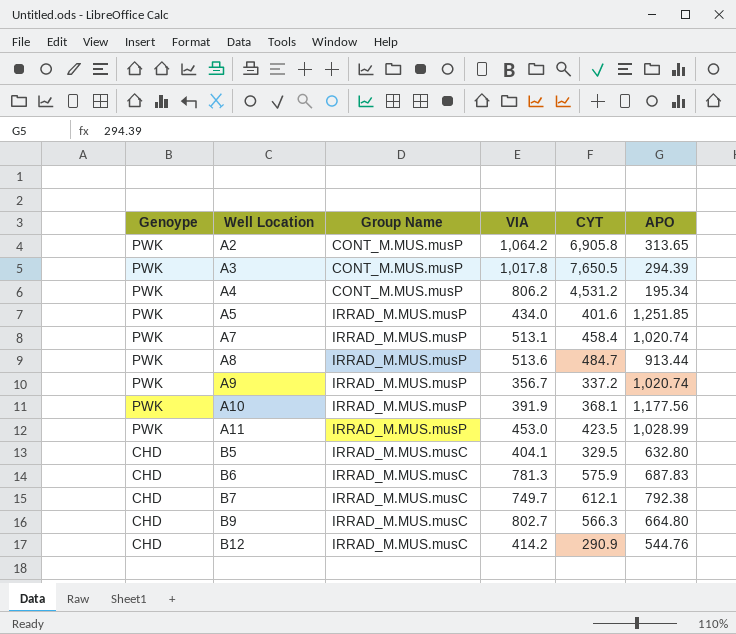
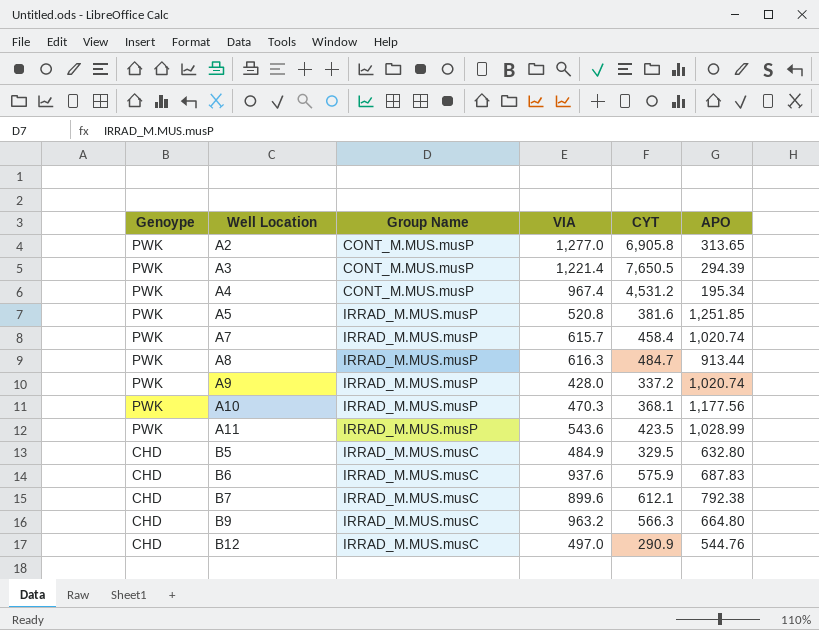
A2 | VIA: 1,064.2 -> 1,277.0
A3 | VIA: 1,017.8 -> 1,221.4
A4 | VIA: 806.2 -> 967.4
A5 | VIA: 434.0 -> 520.8
A5 | CYT: 401.6 -> 381.6
A7 | VIA: 513.1 -> 615.7
A8 | VIA: 513.6 -> 616.3
A9 | VIA: 356.7 -> 428.0
A10 | VIA: 391.9 -> 470.3
A11 | VIA: 453.0 -> 543.6
B5 | VIA: 404.1 -> 484.9
B6 | VIA: 781.3 -> 937.6
B7 | VIA: 749.7 -> 899.6
B9 | VIA: 802.7 -> 963.2
B12 | VIA: 414.2 -> 497.0

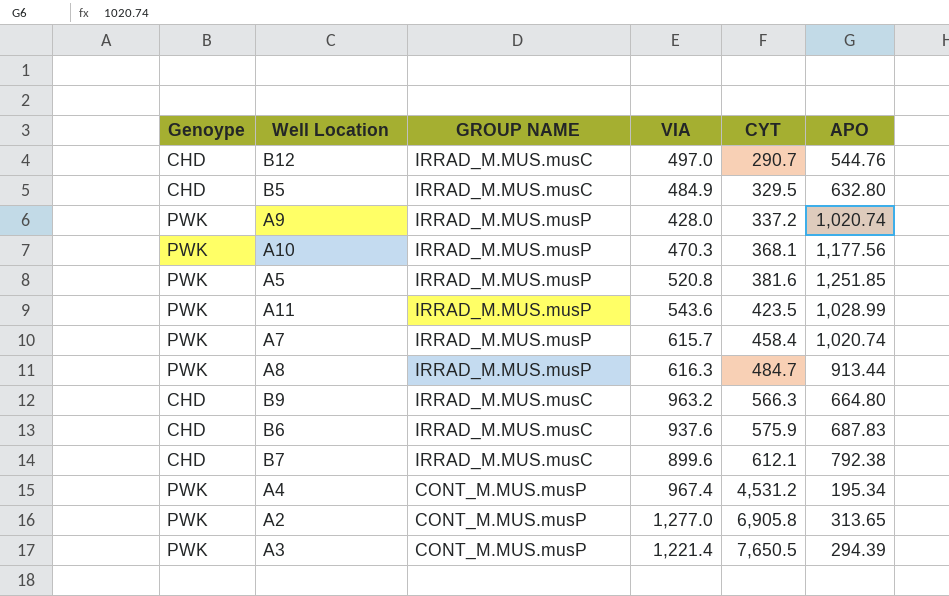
row order: Genoype descending -> CYT ascending
column name: Group Name -> GROUP NAME
B12 | CYT: 290.9 -> 290.7

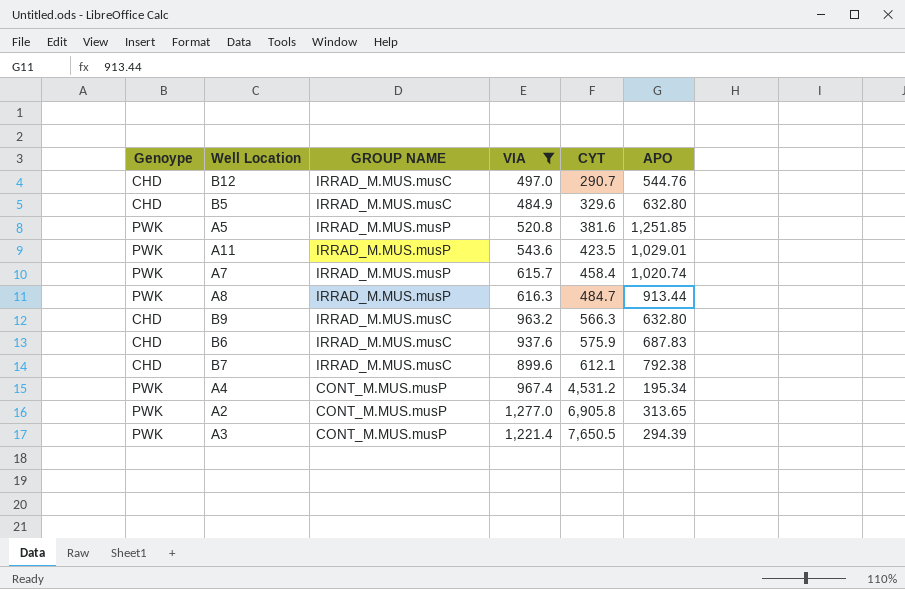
filter: none -> VIA >= 484.9
B5 | CYT: 329.5 -> 329.6
A11 | APO: 1,028.99 -> 1,029.01
B9 | APO: 664.80 -> 632.80

